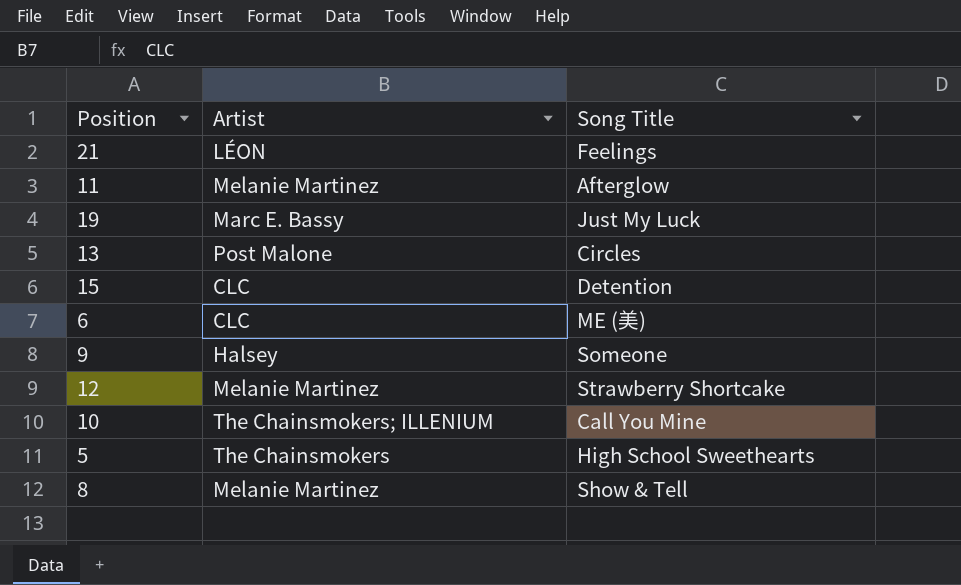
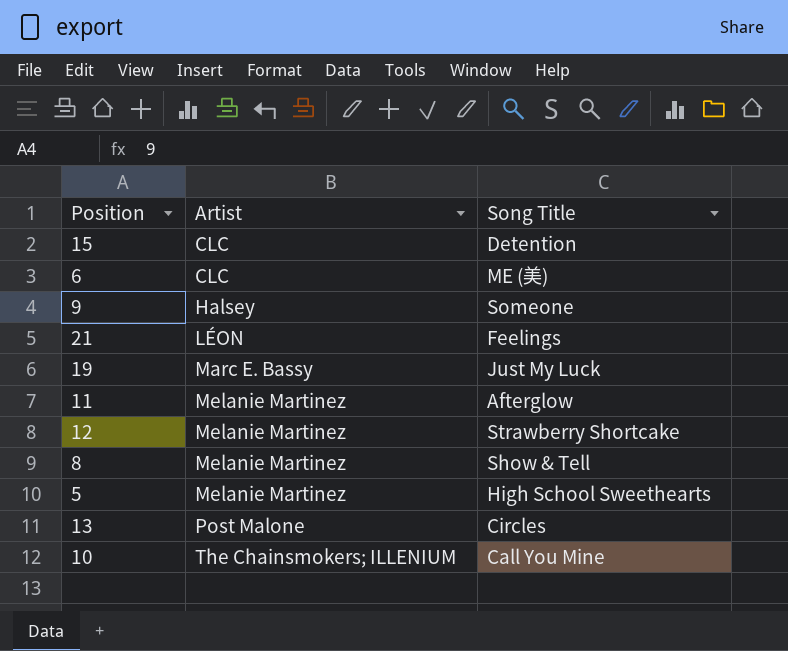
row order: none -> Artist ascending
5 | Artist: The Chainsmokers -> Melanie Martinez

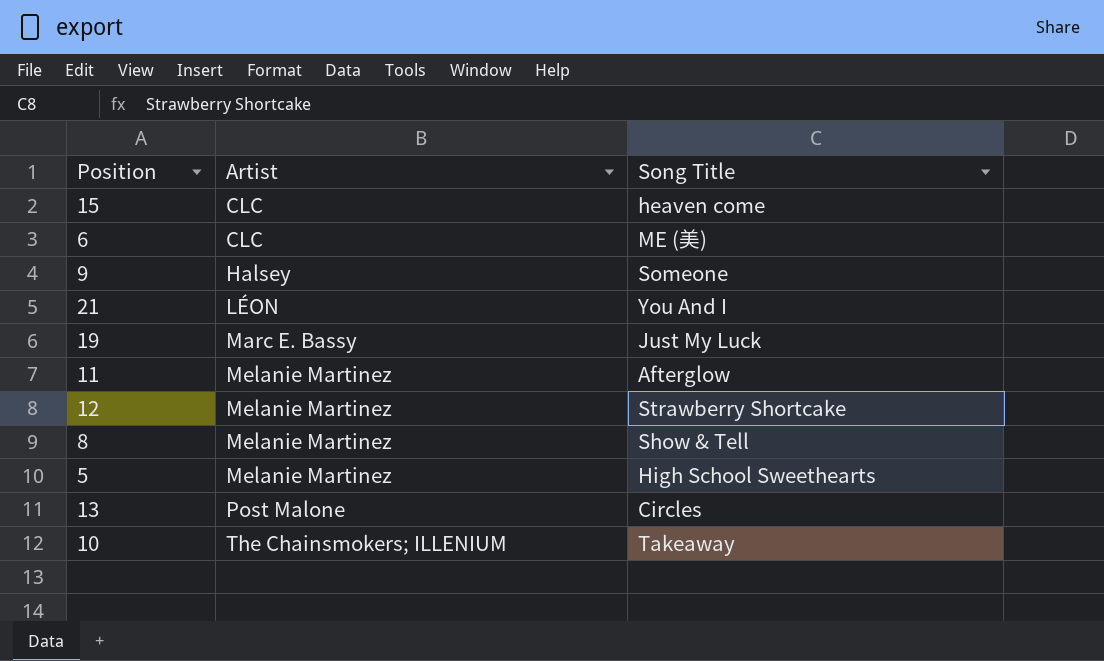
15 | Song Title: Detention -> heaven come
21 | Song Title: Feelings -> You And I
10 | Song Title: Call You Mine -> Takeaway

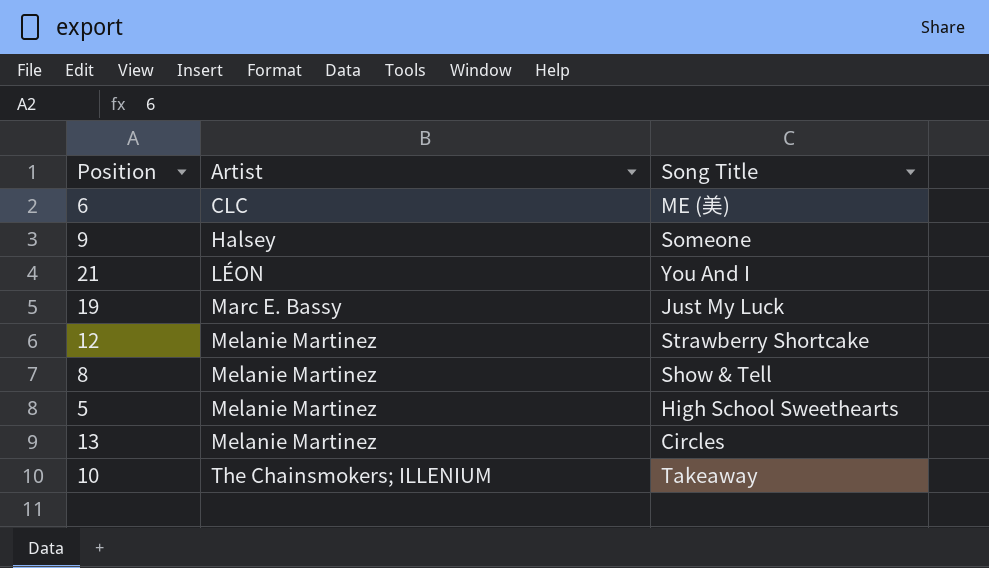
row 15: CLC | heaven come -> none
row 11: Melanie Martinez | Afterglow -> none
13 | Artist: Post Malone -> Melanie Martinez

